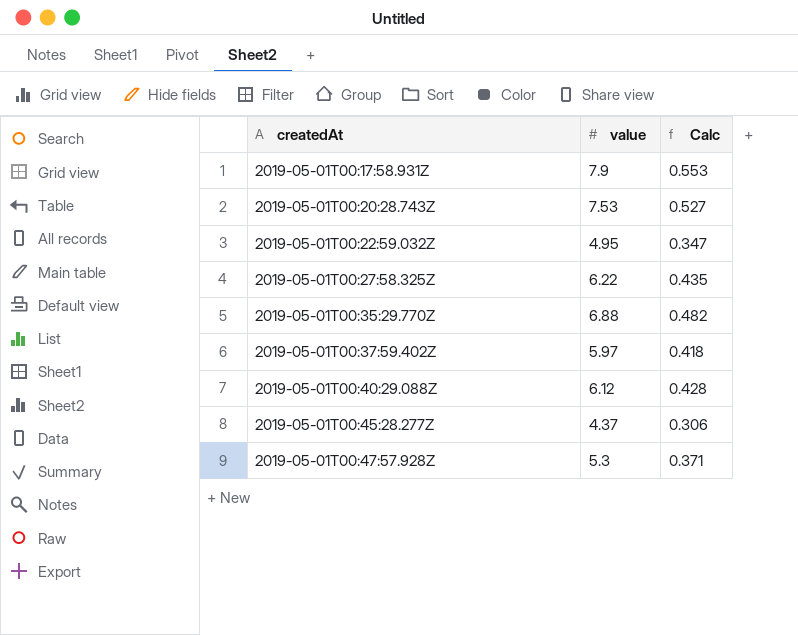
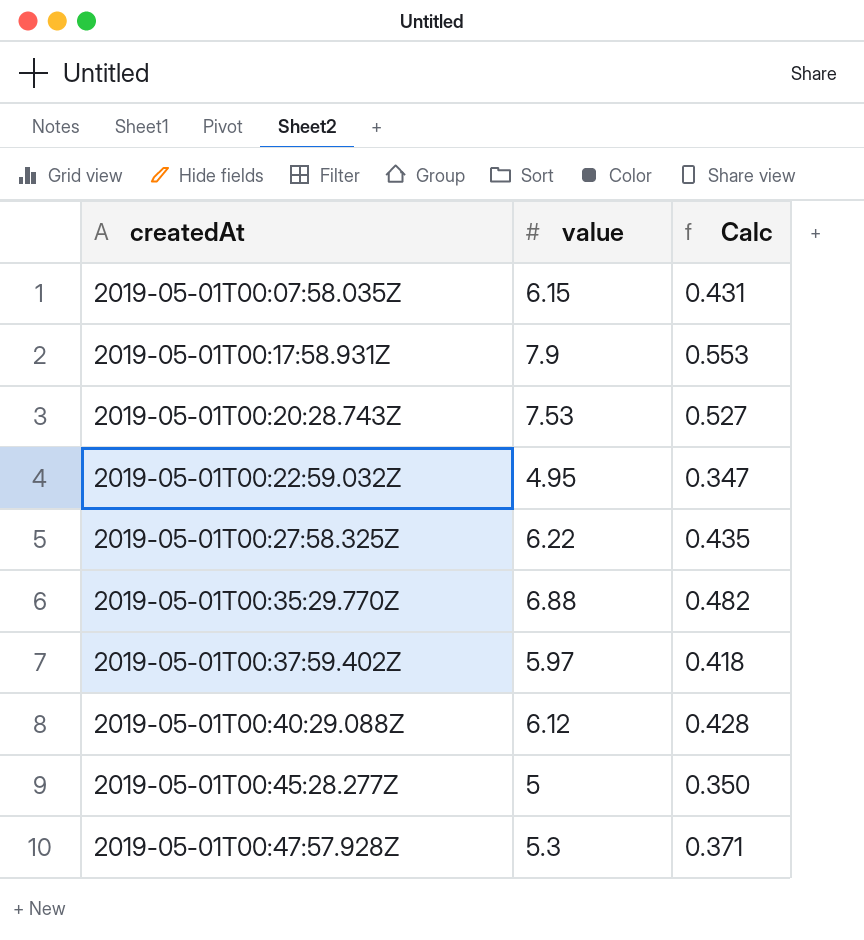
row 2019-05-01T00:07:58.035Z: none -> 6.15 | 0.431
2019-05-01T00:45:28.277Z | value: 4.37 -> 5
2019-05-01T00:45:28.277Z | Calc: 0.306 -> 0.350

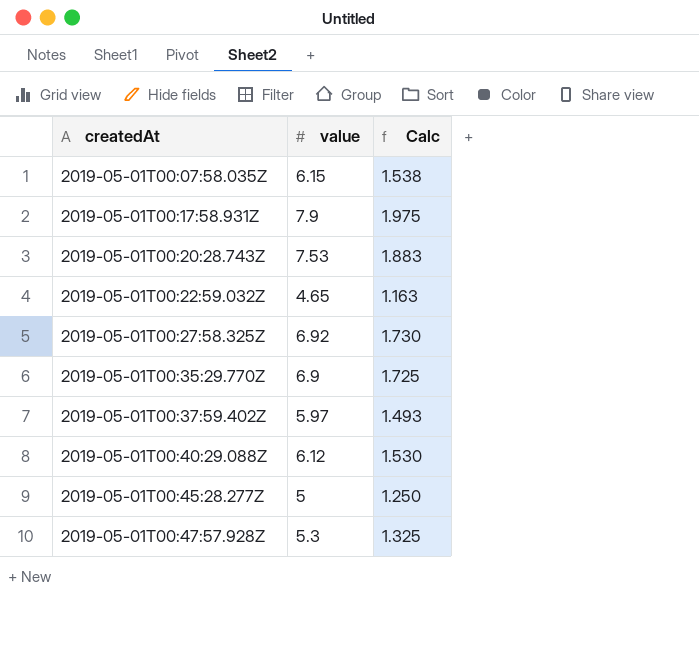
column Calc | formula: [value] * 0.07 -> [value] * 0.25
2019-05-01T00:22:59.032Z | value: 4.95 -> 4.65
2019-05-01T00:27:58.325Z | value: 6.22 -> 6.92
2019-05-01T00:35:29.770Z | value: 6.88 -> 6.9

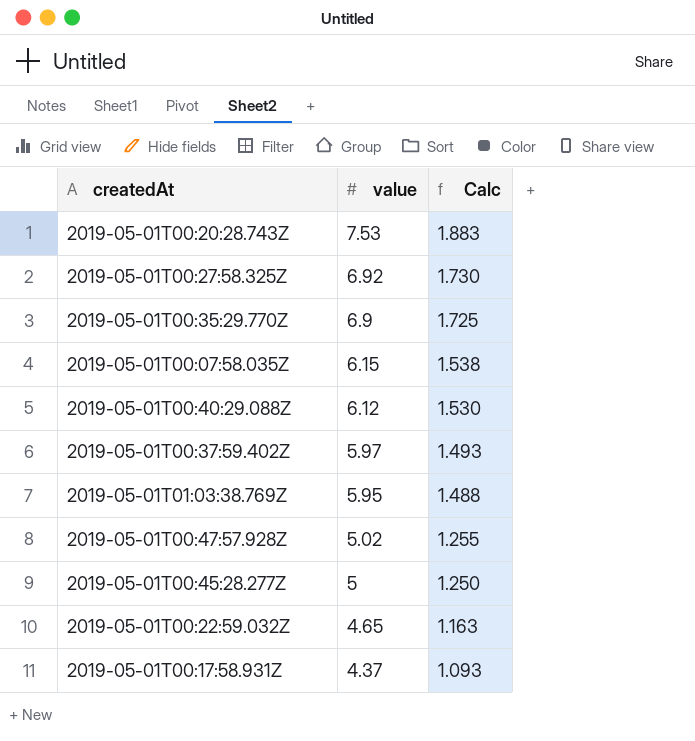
row order: createdAt ascending -> value descending
row 2019-05-01T01:03:38.769Z: none -> 5.95 | 1.488
2019-05-01T00:47:57.928Z | value: 5.3 -> 5.02
2019-05-01T00:47:57.928Z | Calc: 1.325 -> 1.255
2019-05-01T00:17:58.931Z | value: 7.9 -> 4.37
2019-05-01T00:17:58.931Z | Calc: 1.975 -> 1.093

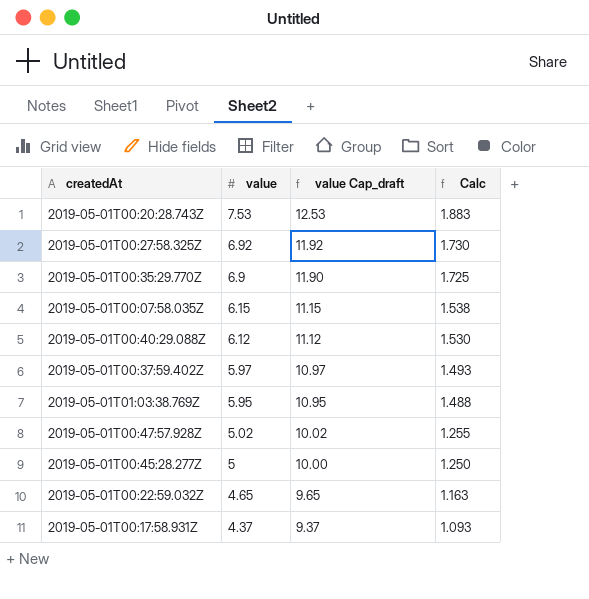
column value Cap_draft | formula: none -> [value] + 5

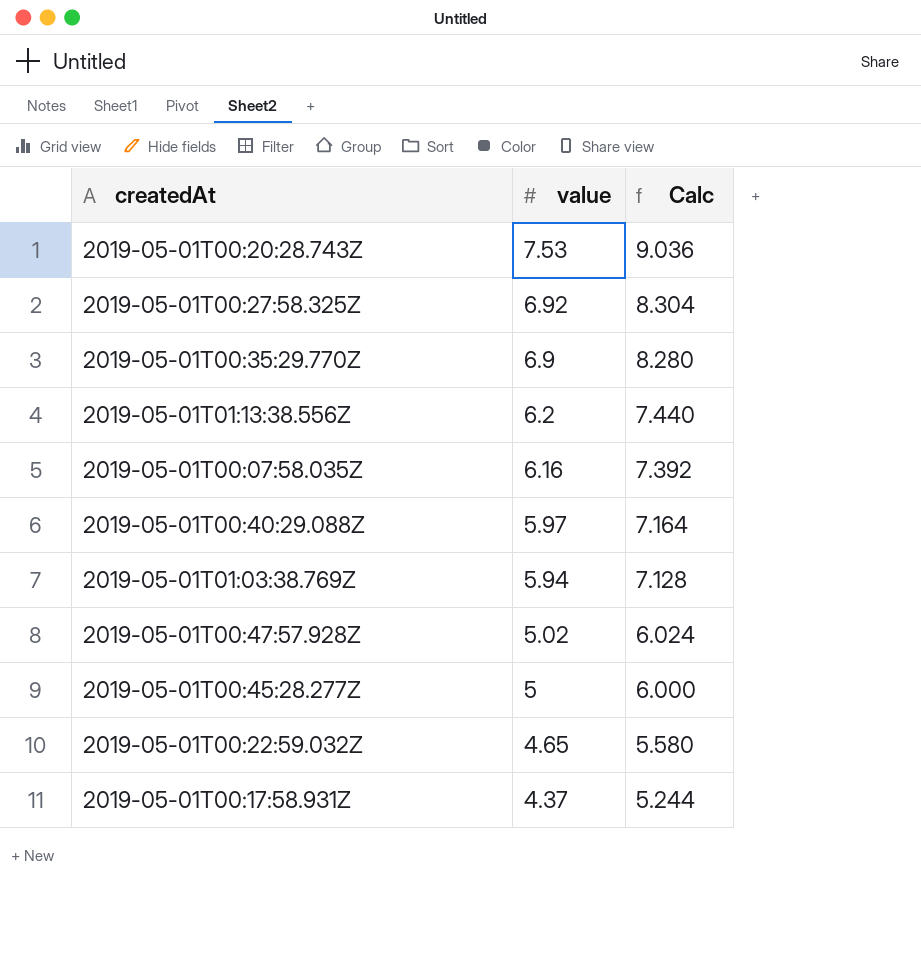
column value Cap_draft | formula: [value] + 5 -> none
column Calc | formula: [value] * 0.25 -> [value] * 1.2
row 2019-05-01T00:37:59.402Z: 5.97 | 10.97 | 1.493 -> none
row 2019-05-01T01:13:38.556Z: none -> 6.2 | 7.440
2019-05-01T00:07:58.035Z | value: 6.15 -> 6.16
2019-05-01T00:40:29.088Z | value: 6.12 -> 5.97
2019-05-01T01:03:38.769Z | value: 5.95 -> 5.94

